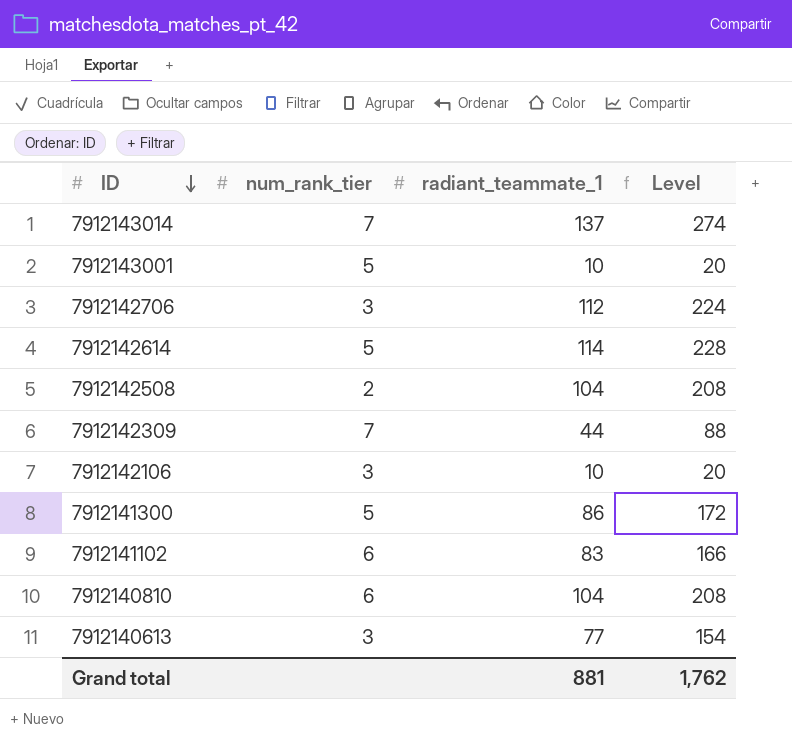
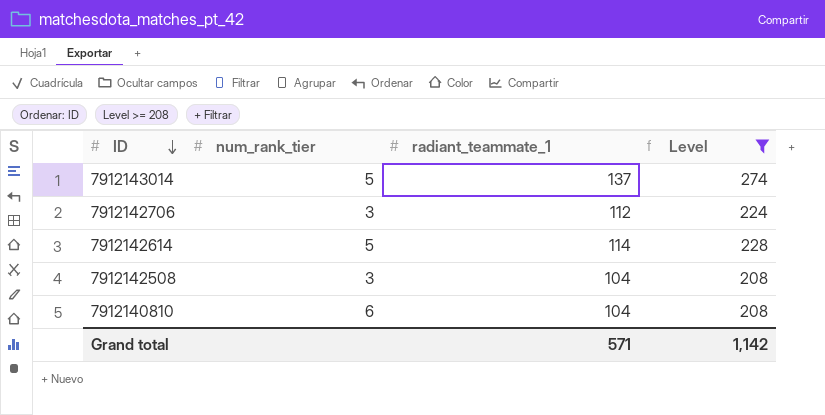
filter: none -> Level >= 208
7912143014 | num_rank_tier: 7 -> 5
7912142508 | num_rank_tier: 2 -> 3
Grand total | radiant_teammate_1: 881 -> 571
Grand total | Level: 1,762 -> 1,142

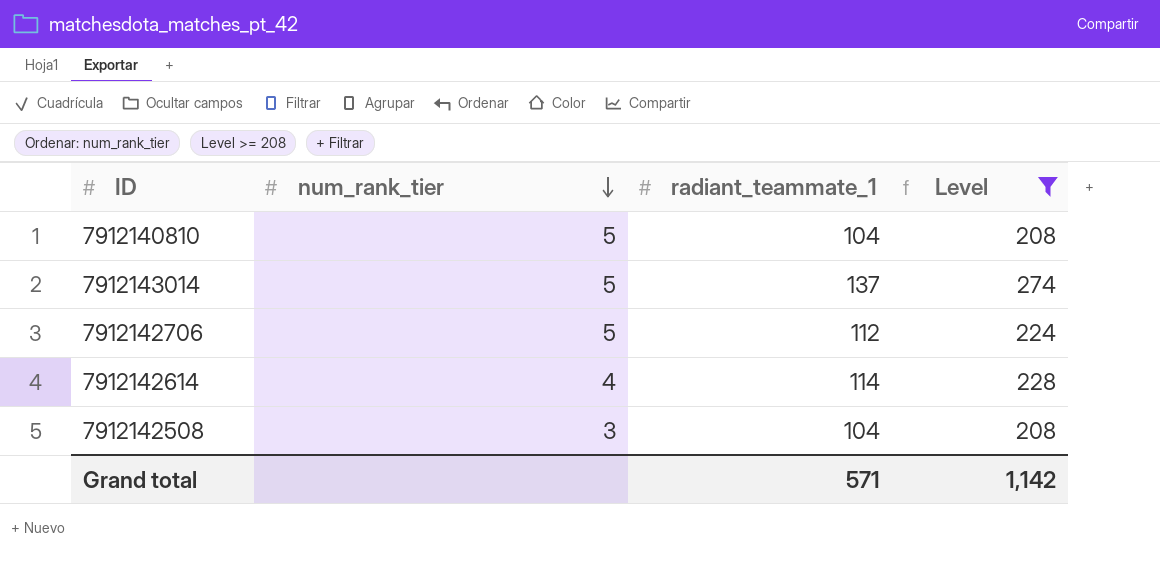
row order: ID descending -> num_rank_tier descending
7912140810 | num_rank_tier: 6 -> 5
7912142706 | num_rank_tier: 3 -> 5
7912142614 | num_rank_tier: 5 -> 4

